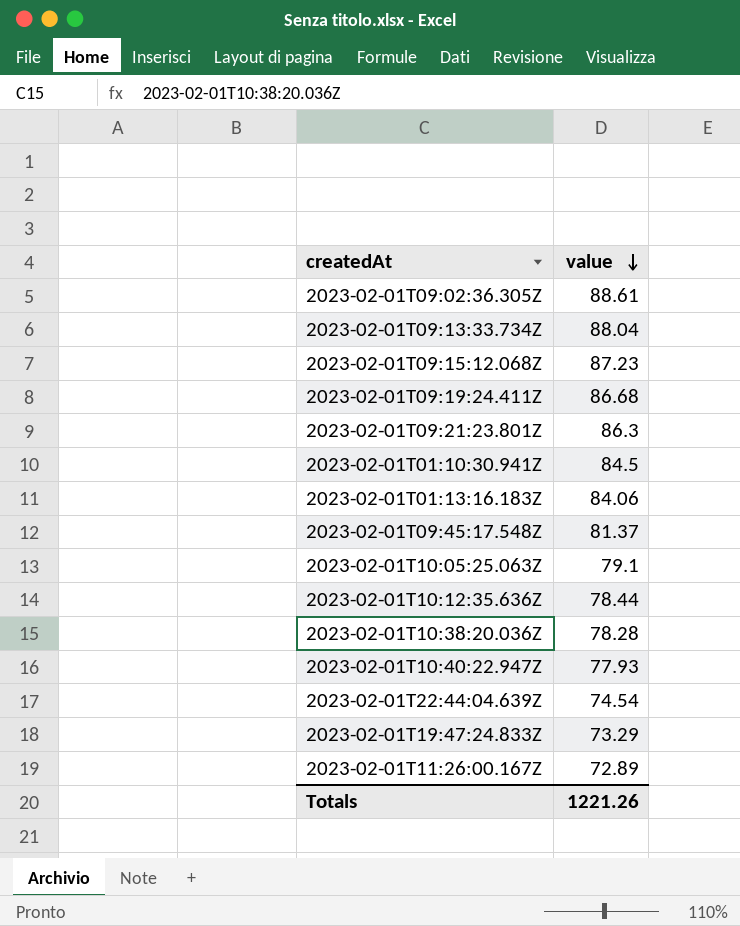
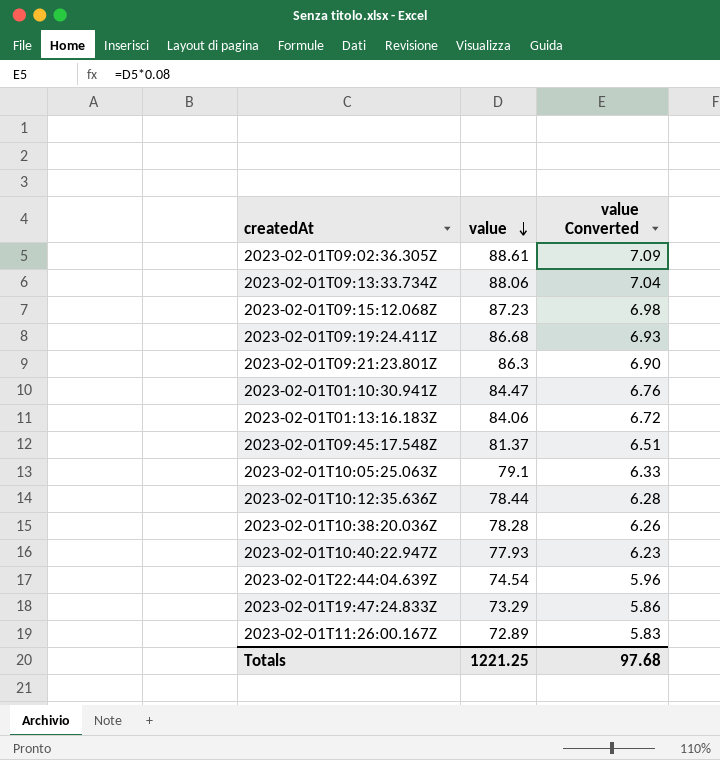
column value Converted | formula: none -> [value] * 0.08
2023-02-01T09:13:33.734Z | value: 88.04 -> 88.06
2023-02-01T01:10:30.941Z | value: 84.5 -> 84.47
Totals | value: 1221.26 -> 1221.25

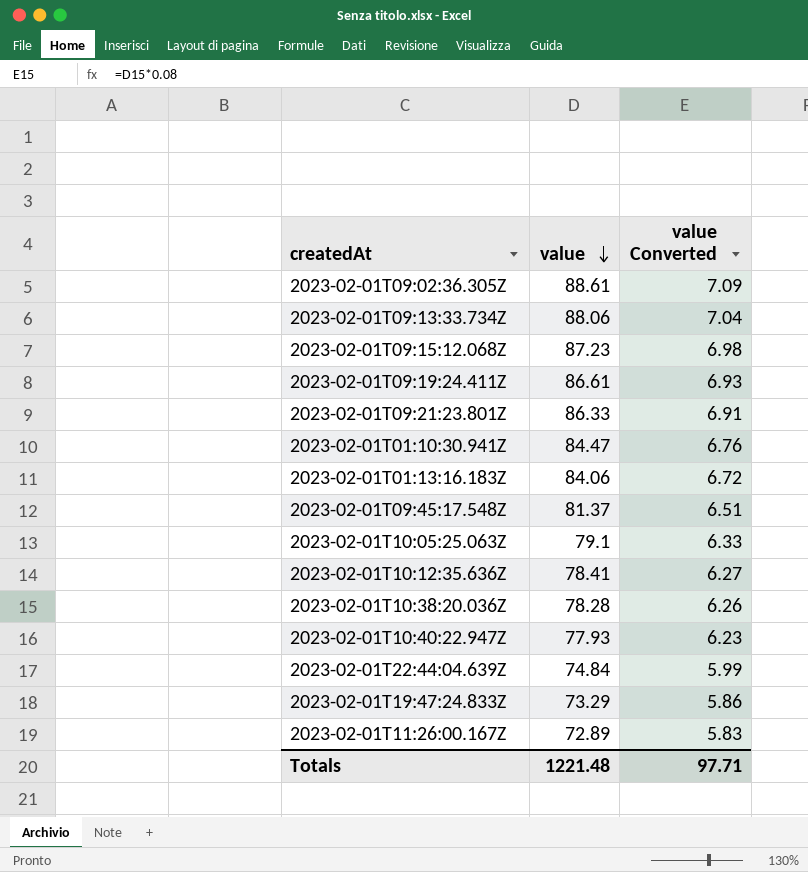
2023-02-01T09:19:24.411Z | value: 86.68 -> 86.61
2023-02-01T09:21:23.801Z | value: 86.3 -> 86.33
2023-02-01T09:21:23.801Z | value Converted: 6.90 -> 6.91
2023-02-01T10:12:35.636Z | value: 78.44 -> 78.41
2023-02-01T10:12:35.636Z | value Converted: 6.28 -> 6.27
2023-02-01T22:44:04.639Z | value: 74.54 -> 74.84
2023-02-01T22:44:04.639Z | value Converted: 5.96 -> 5.99
Totals | value: 1221.25 -> 1221.48
Totals | value Converted: 97.68 -> 97.71

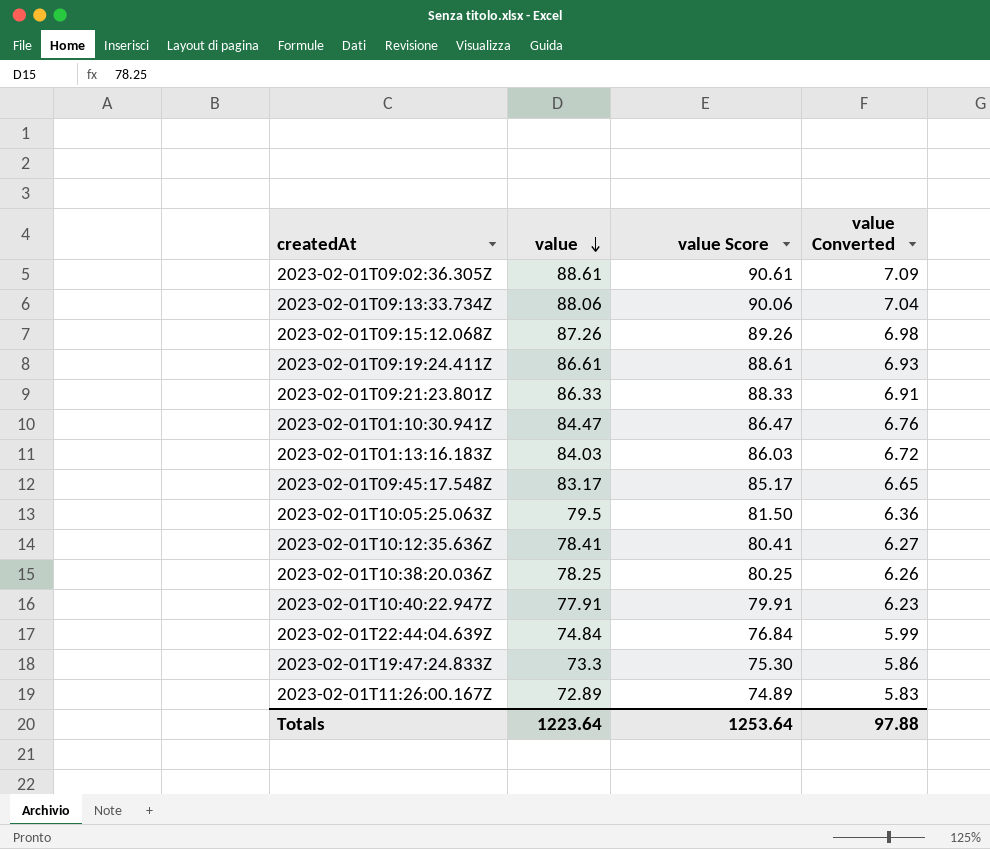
column value Score | formula: none -> [value] + 2
2023-02-01T09:15:12.068Z | value: 87.23 -> 87.26
2023-02-01T01:13:16.183Z | value: 84.06 -> 84.03
2023-02-01T09:45:17.548Z | value: 81.37 -> 83.17
2023-02-01T09:45:17.548Z | value Converted: 6.51 -> 6.65
2023-02-01T10:05:25.063Z | value: 79.1 -> 79.5
2023-02-01T10:05:25.063Z | value Converted: 6.33 -> 6.36
2023-02-01T10:38:20.036Z | value: 78.28 -> 78.25
2023-02-01T10:40:22.947Z | value: 77.93 -> 77.91
2023-02-01T19:47:24.833Z | value: 73.29 -> 73.3
Totals | value: 1221.48 -> 1223.64
Totals | value Converted: 97.71 -> 97.88

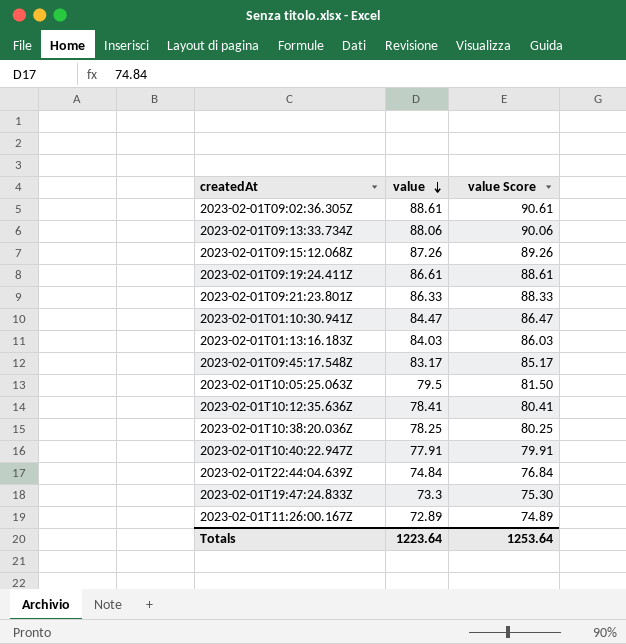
column value Converted | formula: [value] * 0.08 -> none

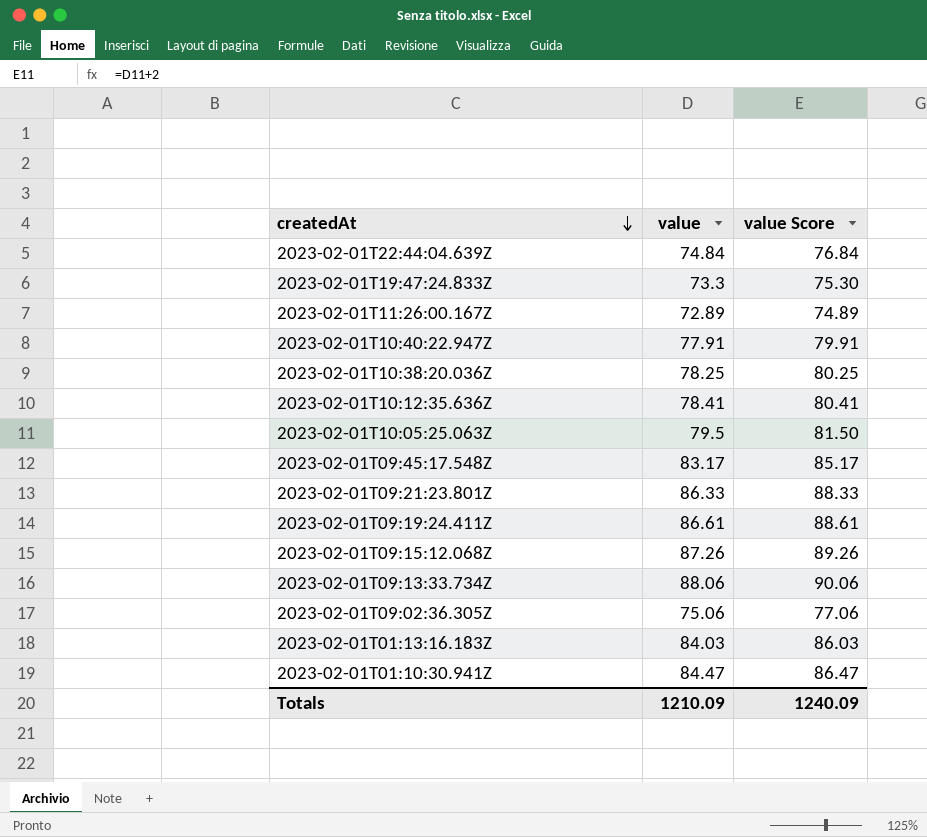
row order: value descending -> createdAt descending
2023-02-01T09:02:36.305Z | value: 88.61 -> 75.06
2023-02-01T09:02:36.305Z | value Score: 90.61 -> 77.06
Totals | value: 1223.64 -> 1210.09
Totals | value Score: 1253.64 -> 1240.09

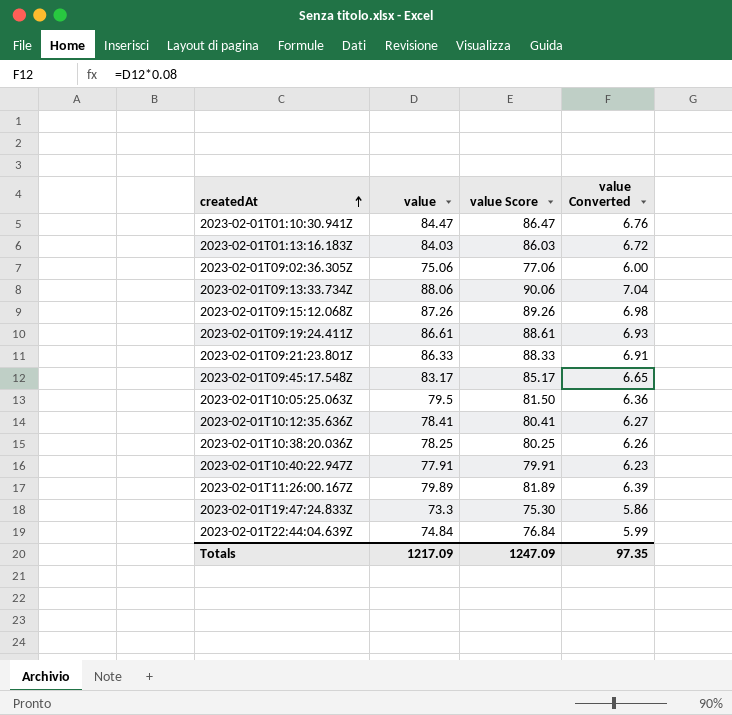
row order: createdAt descending -> createdAt ascending
column value Converted | formula: none -> [value] * 0.08
2023-02-01T11:26:00.167Z | value: 72.89 -> 79.89
2023-02-01T11:26:00.167Z | value Score: 74.89 -> 81.89
Totals | value: 1210.09 -> 1217.09
Totals | value Score: 1240.09 -> 1247.09

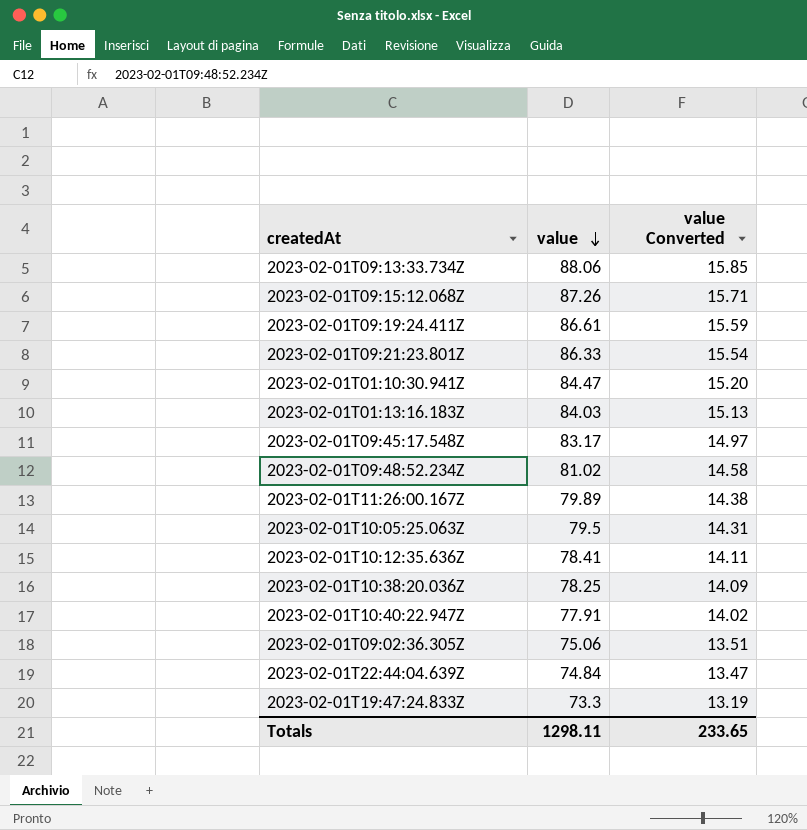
row order: createdAt ascending -> value descending
column value Score | formula: [value] + 2 -> none
column value Converted | formula: [value] * 0.08 -> [value] * 0.18
row 2023-02-01T09:48:52.234Z: none -> 81.02 | 14.58
Totals | value: 1217.09 -> 1298.11
Totals | value Converted: 97.35 -> 233.65

